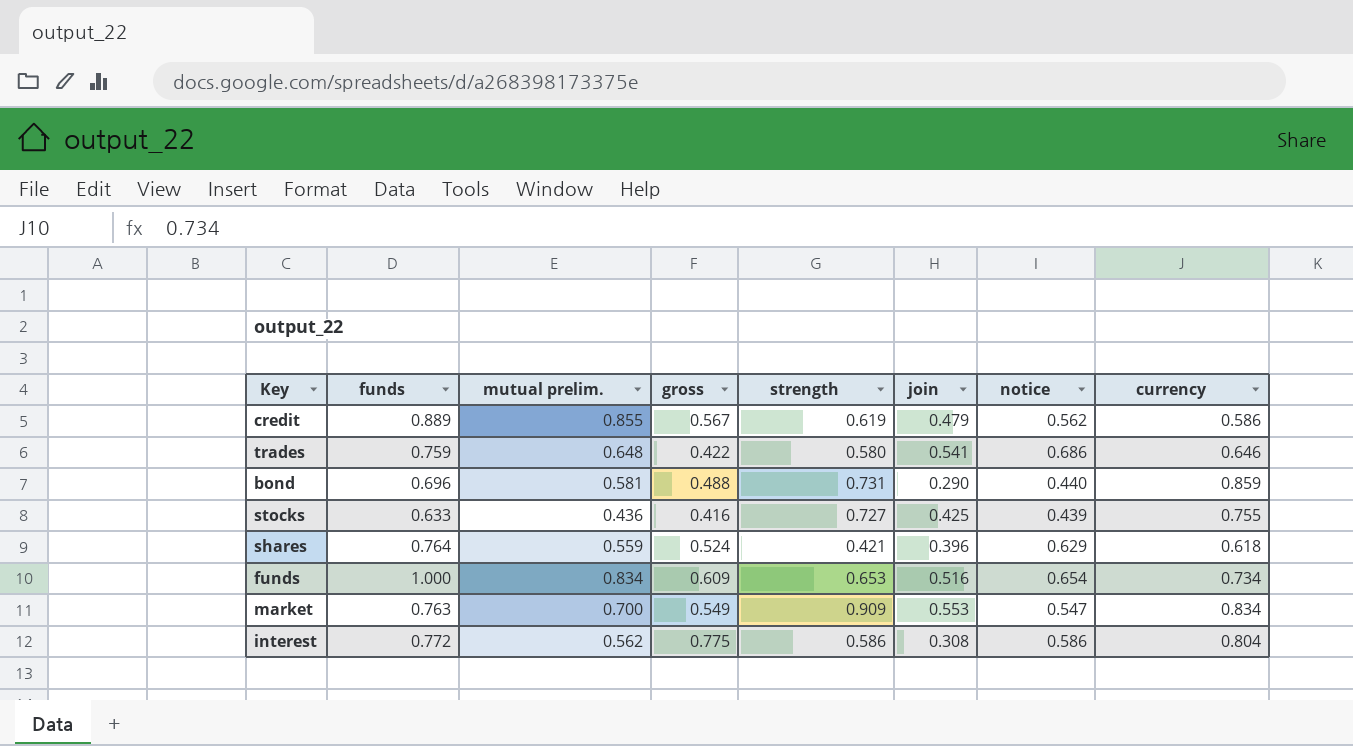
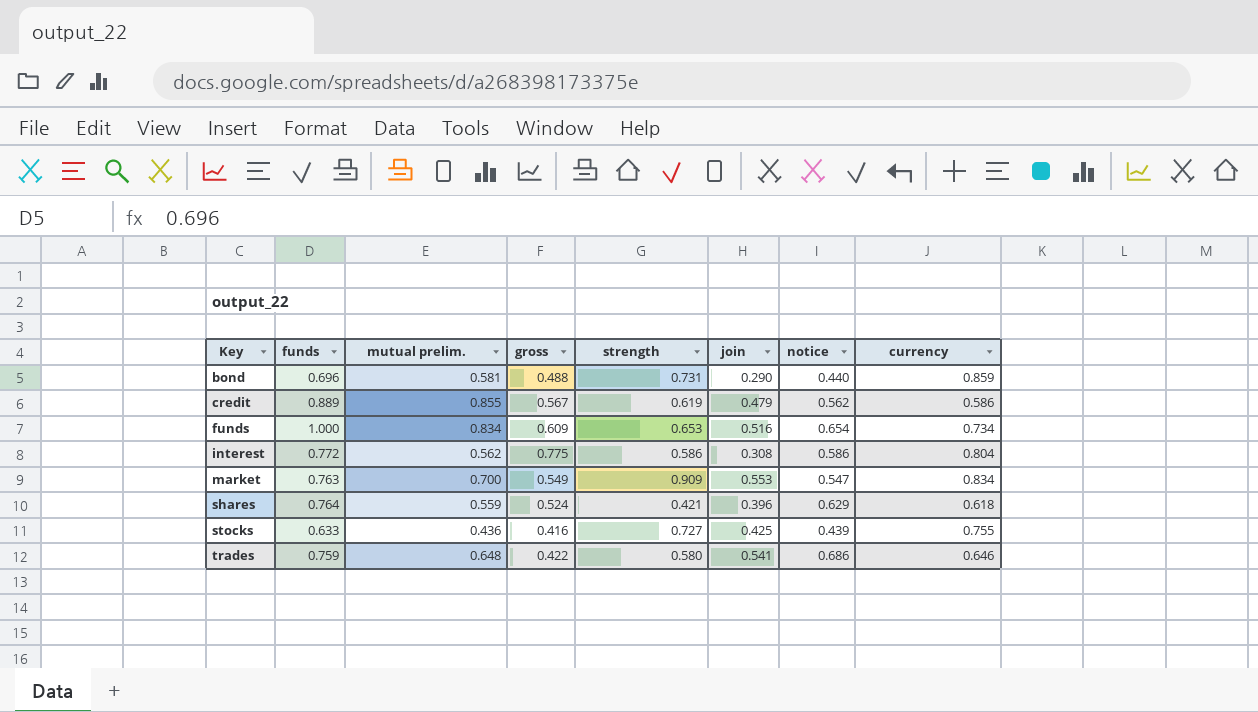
row order: none -> Key ascending

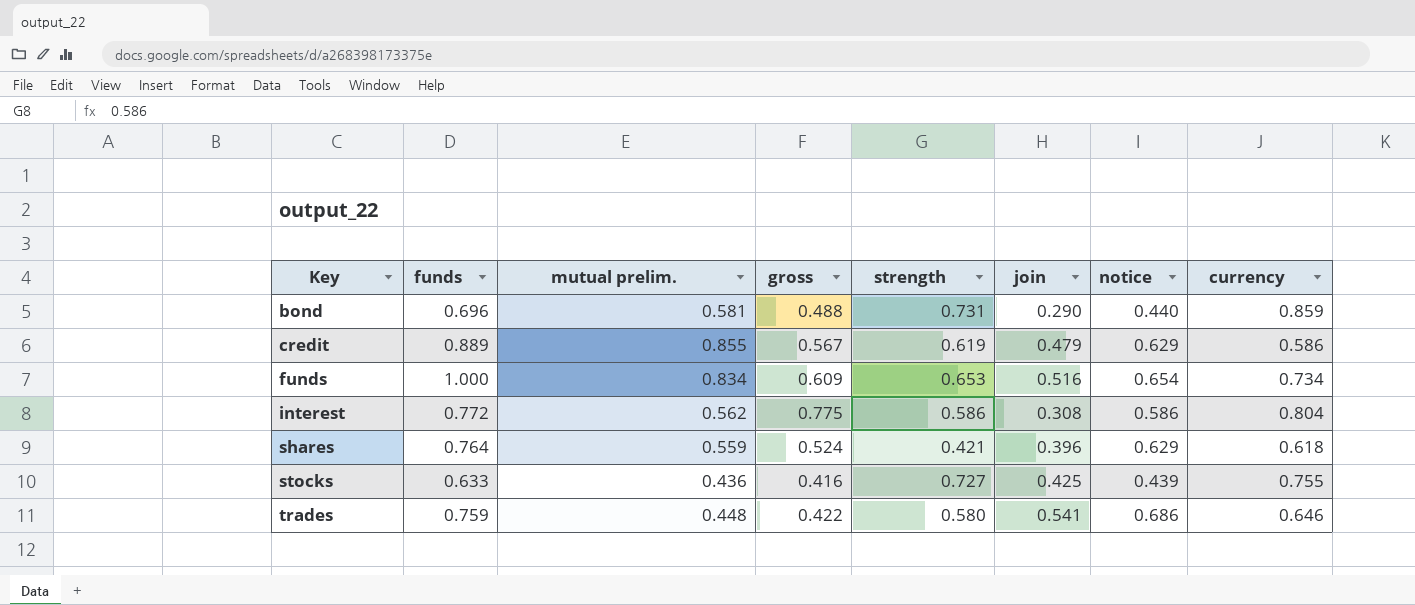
row market: 0.763 | 0.700 | 0.549 | 0.909 | 0.553 | 0.547 | 0.834 -> none
credit | notice: 0.562 -> 0.629
trades | mutual prelim.: 0.648 -> 0.448

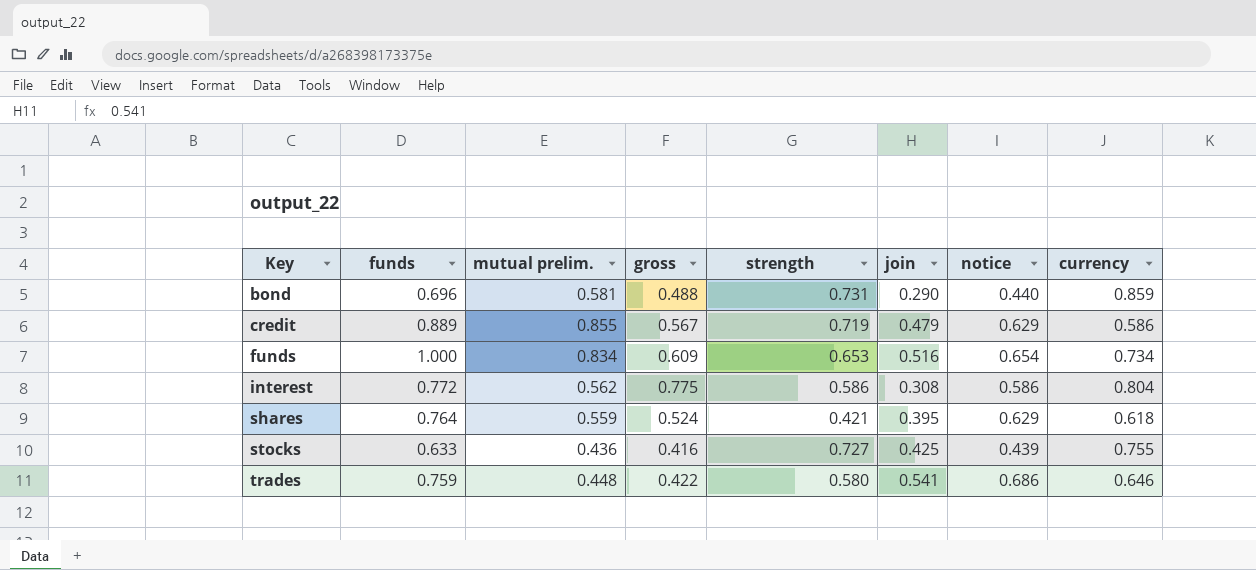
credit | strength: 0.619 -> 0.719
shares | join: 0.396 -> 0.395

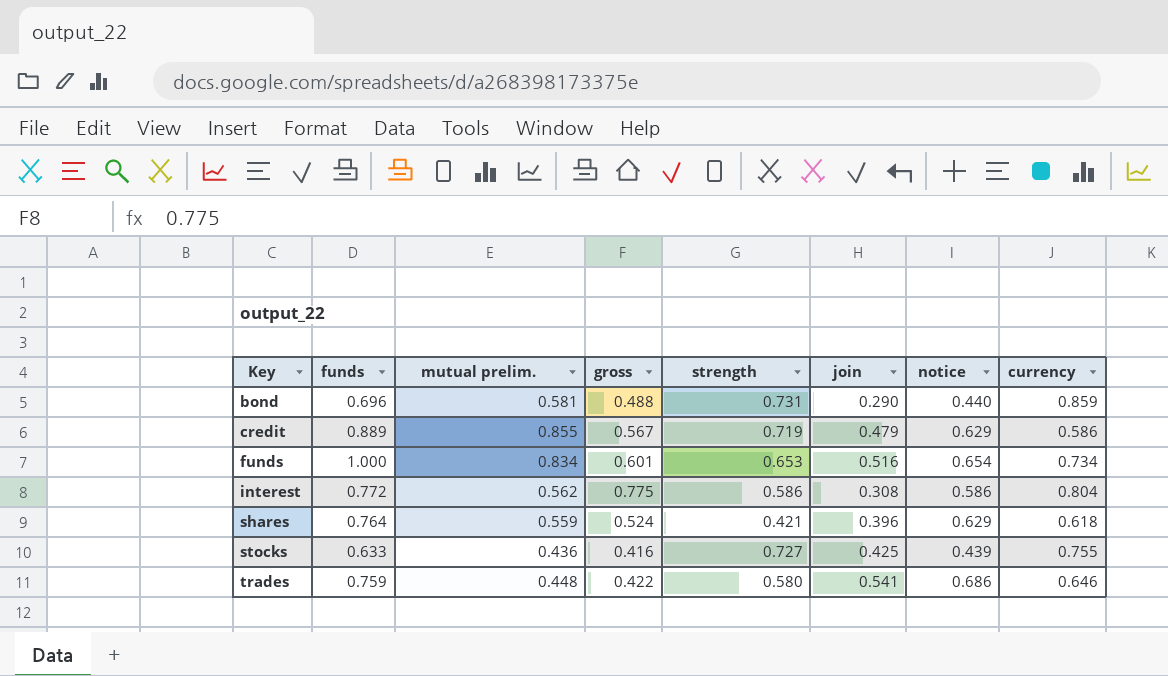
funds | gross: 0.609 -> 0.601
shares | join: 0.395 -> 0.396

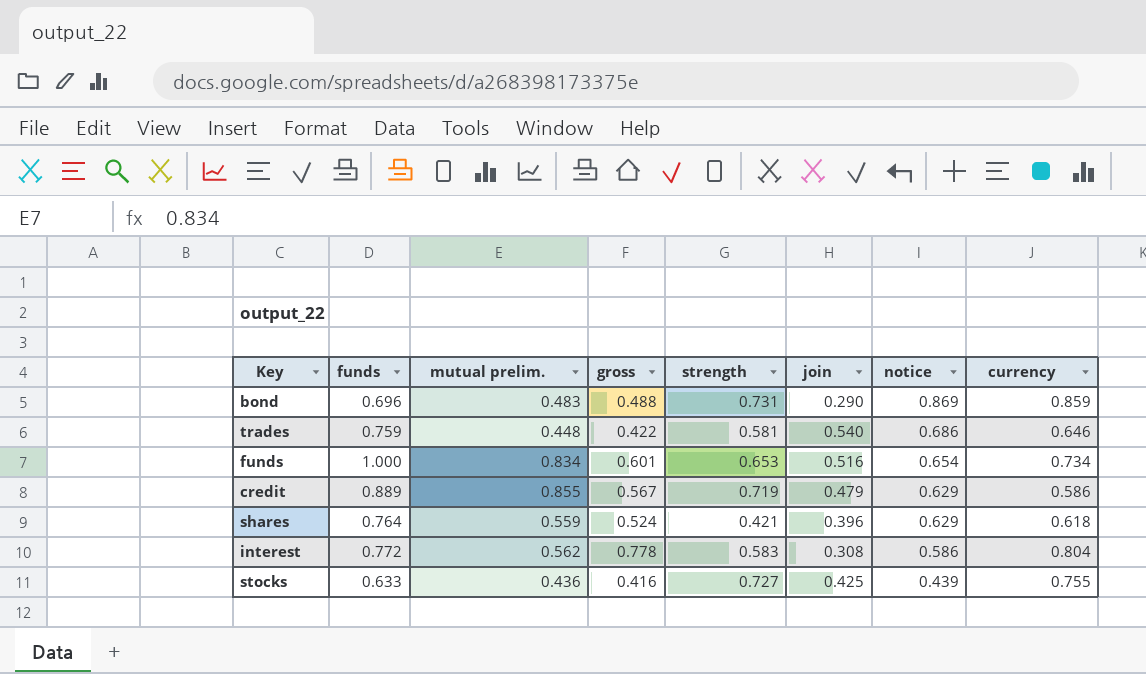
row order: Key ascending -> notice descending
bond | mutual prelim.: 0.581 -> 0.483
bond | notice: 0.440 -> 0.869
trades | strength: 0.580 -> 0.581
trades | join: 0.541 -> 0.540
interest | gross: 0.775 -> 0.778
interest | strength: 0.586 -> 0.583

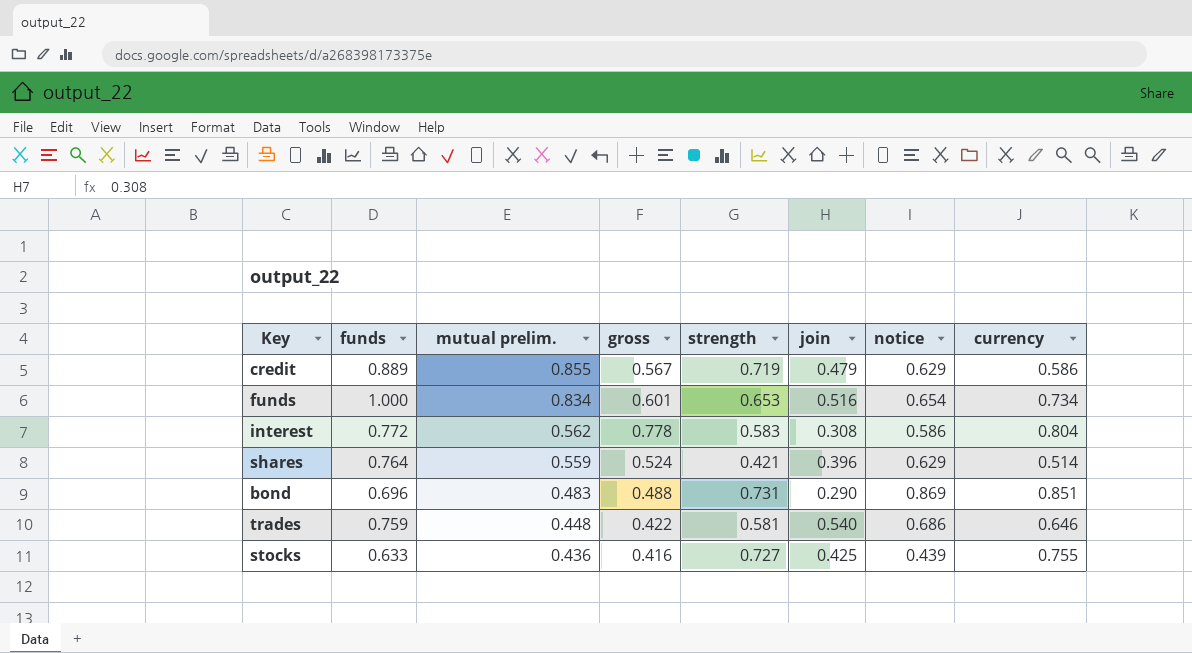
row order: notice descending -> mutual prelim. descending
shares | currency: 0.618 -> 0.514
bond | currency: 0.859 -> 0.851

